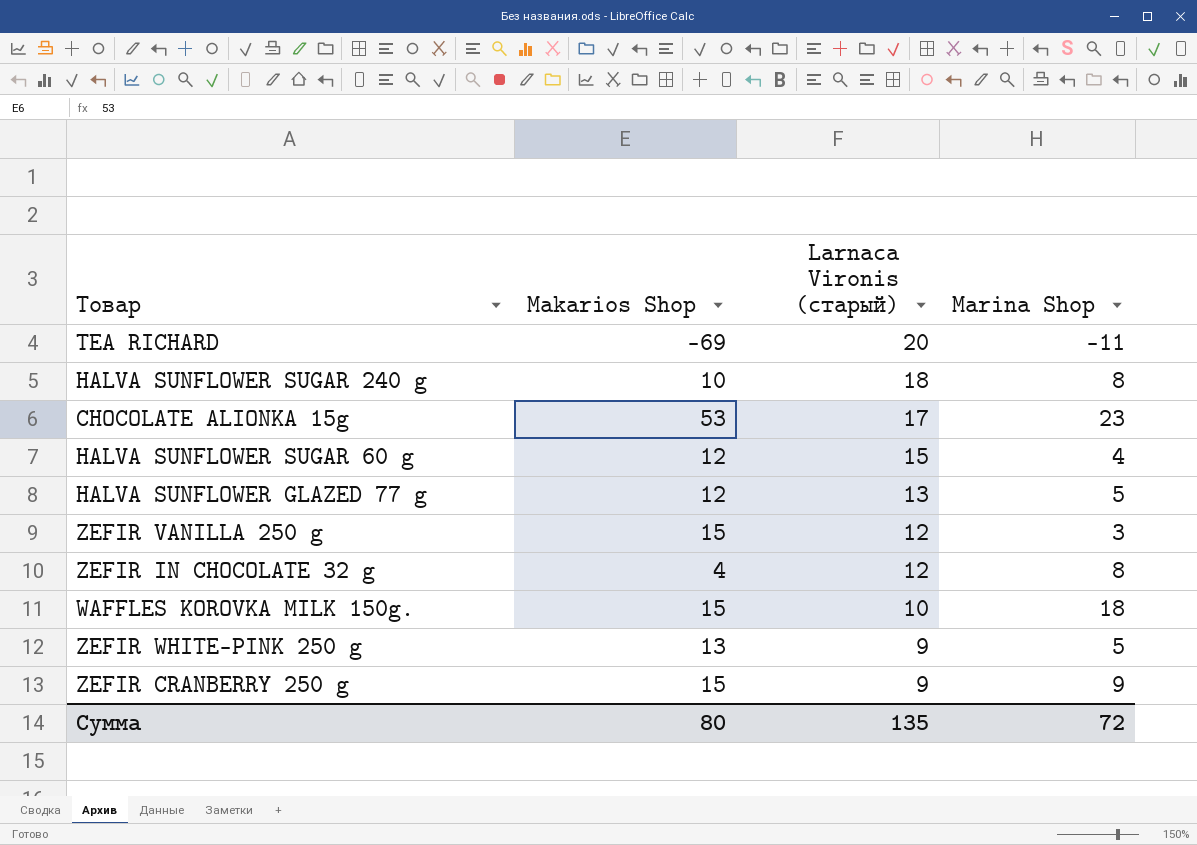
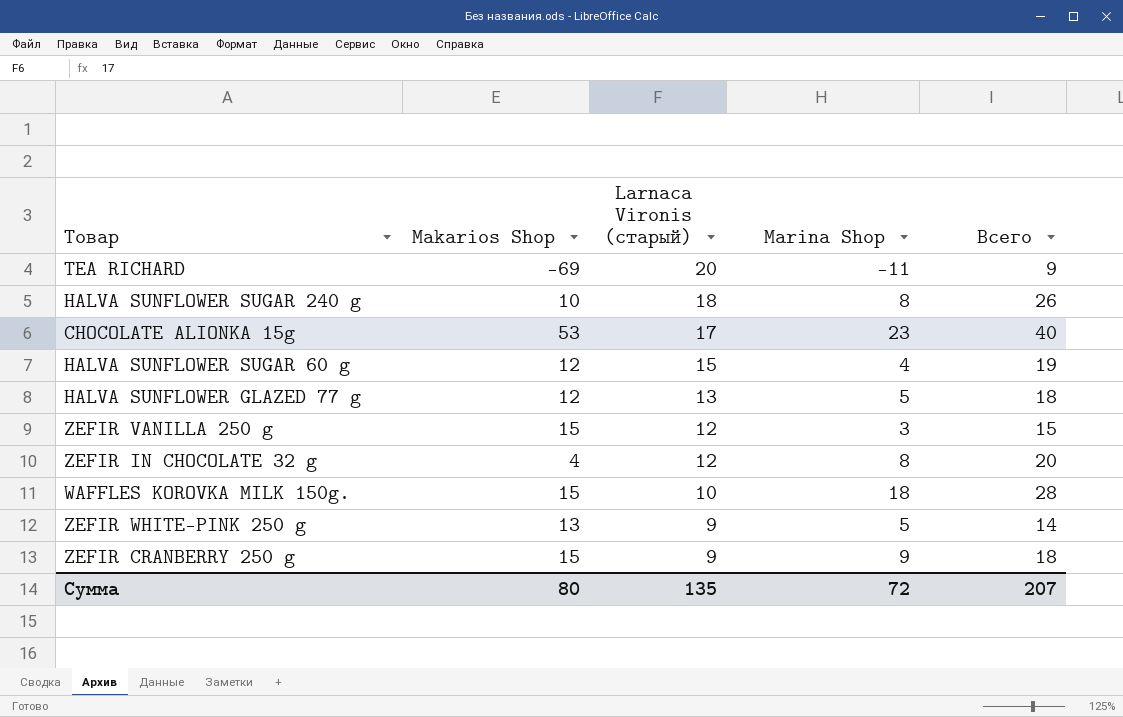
column Всего | formula: none -> [Larnaca Vironis (старый)] + [Marina Shop]

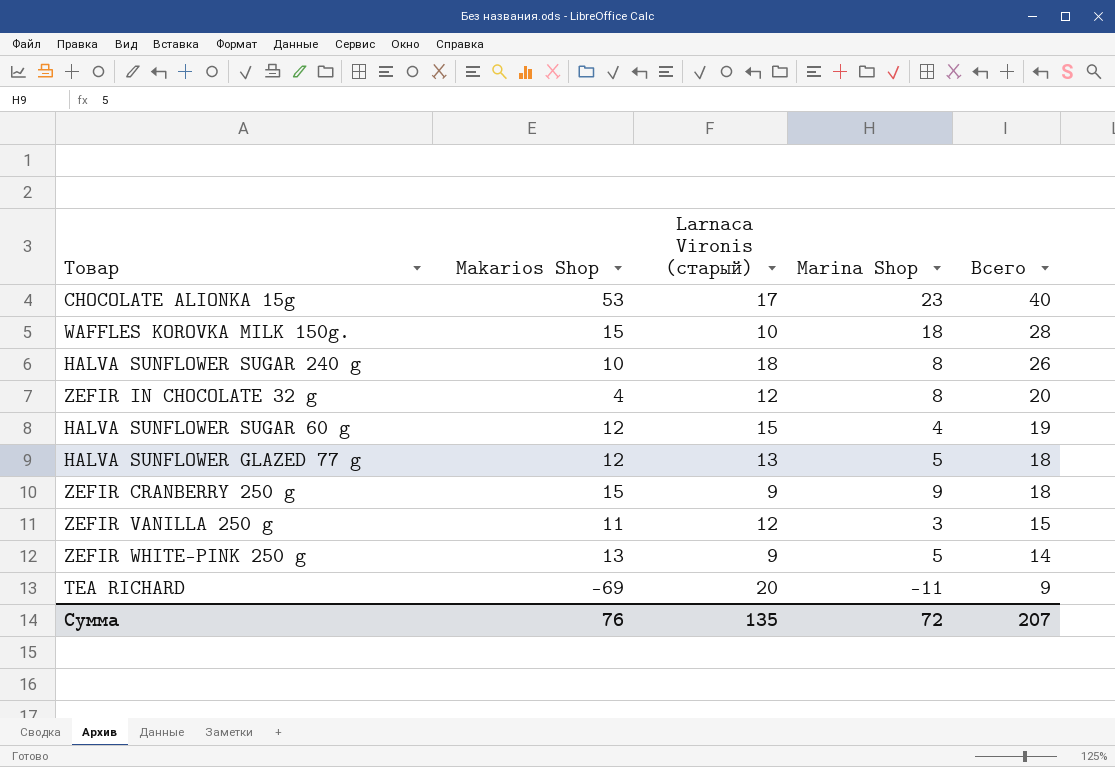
row order: Larnaca Vironis (старый) descending -> Всего descending
ZEFIR VANILLA 250 g | Makarios Shop: 15 -> 11
Сумма | Makarios Shop: 80 -> 76

